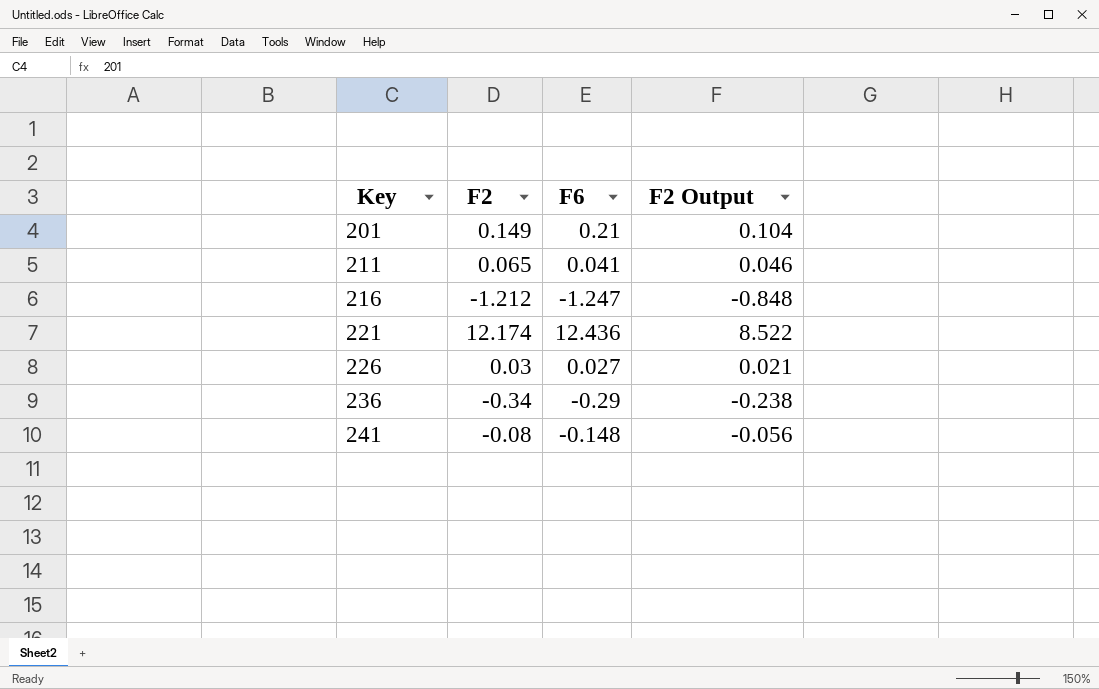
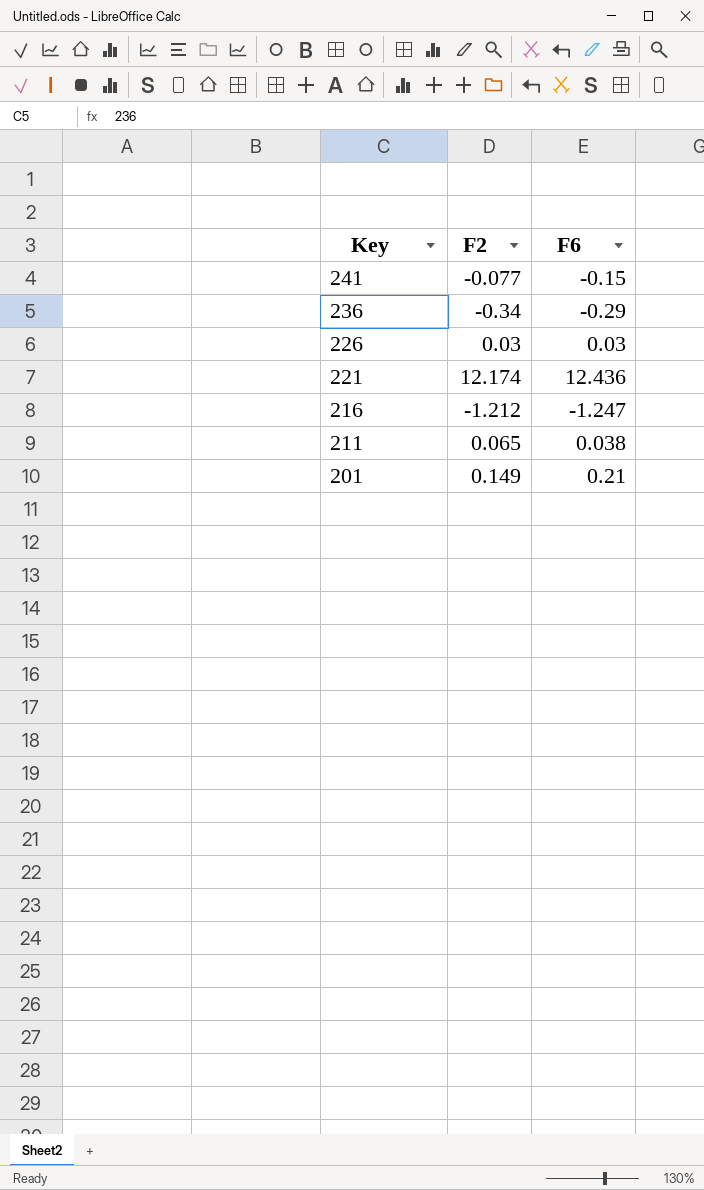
row order: Key ascending -> Key descending
column F2 Output | formula: [F2] * 0.7 -> none
241 | F2: -0.08 -> -0.077
241 | F6: -0.148 -> -0.15
226 | F6: 0.027 -> 0.03
211 | F6: 0.041 -> 0.038

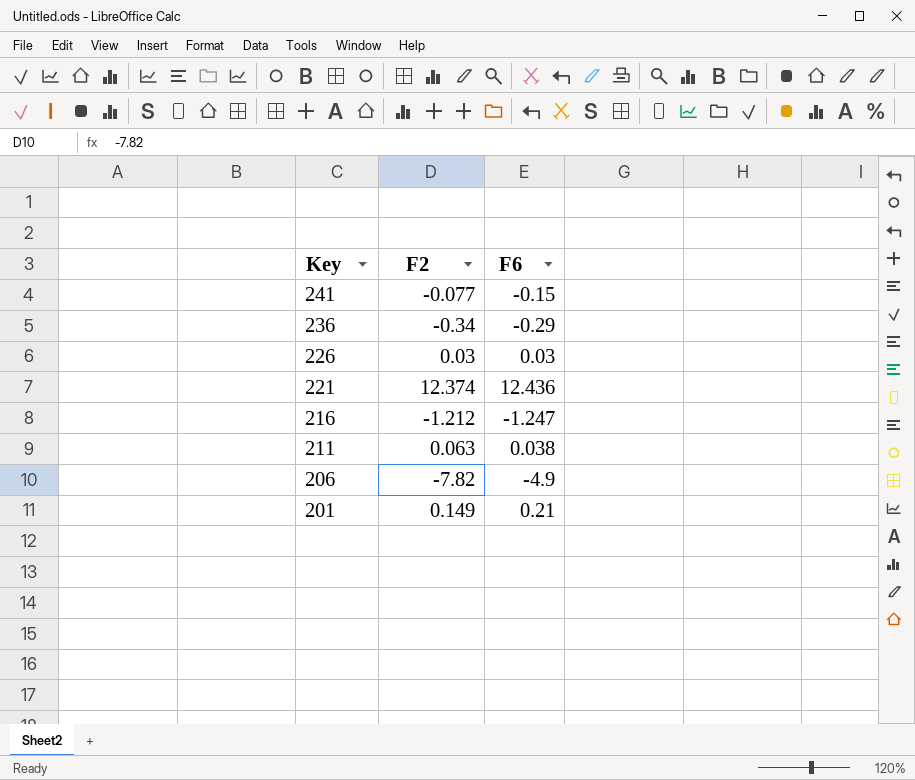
221 | F2: 12.174 -> 12.374
211 | F2: 0.065 -> 0.063
row 206: none -> -7.82 | -4.9

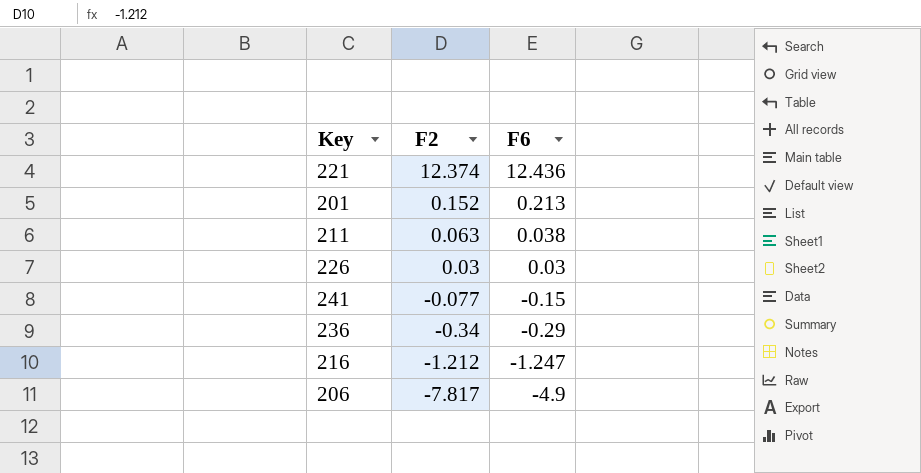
row order: Key descending -> F2 descending
201 | F2: 0.149 -> 0.152
201 | F6: 0.21 -> 0.213
206 | F2: -7.82 -> -7.817

